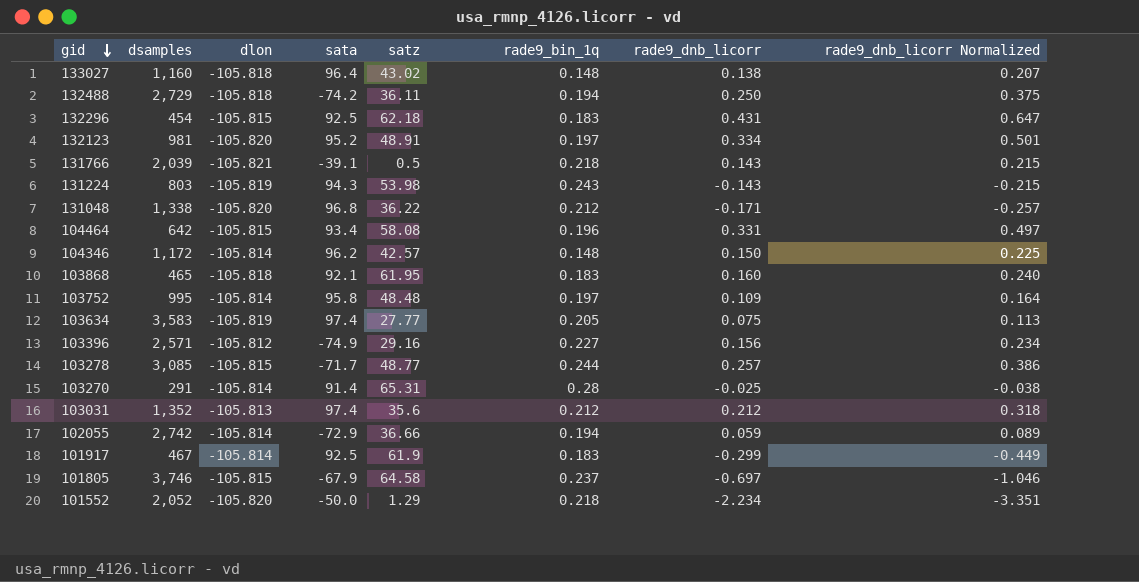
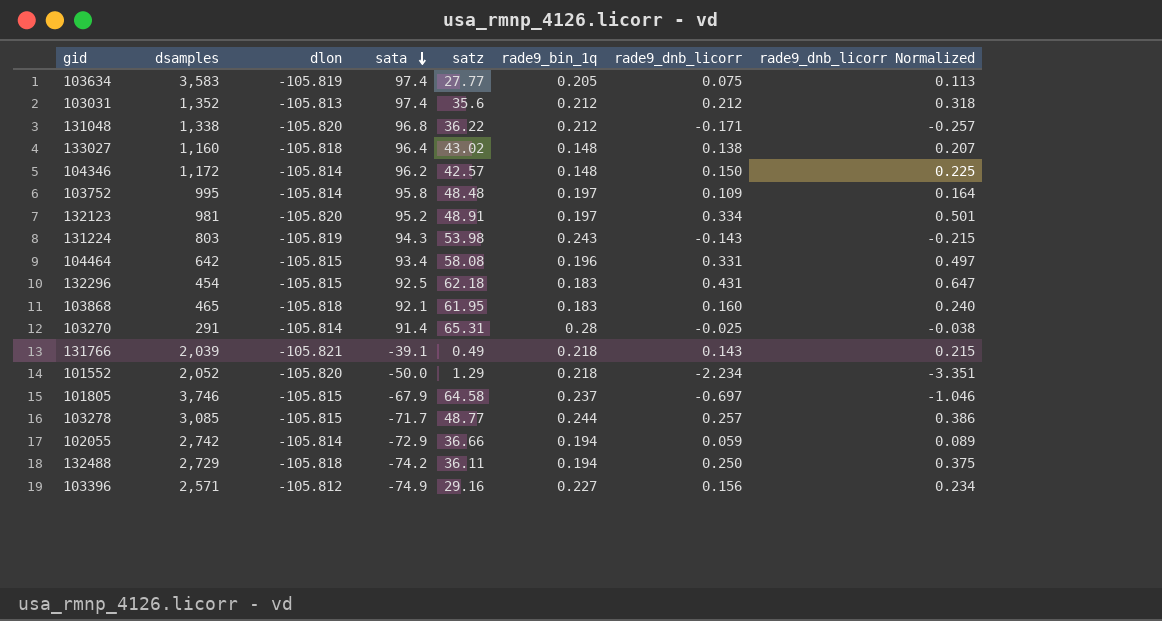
row order: gid descending -> sata descending
row 101917: 467 | -105.814 | 92.5 | 61.9 | 0.183 | -0.299 | -0.449 -> none
131766 | satz: 0.5 -> 0.49

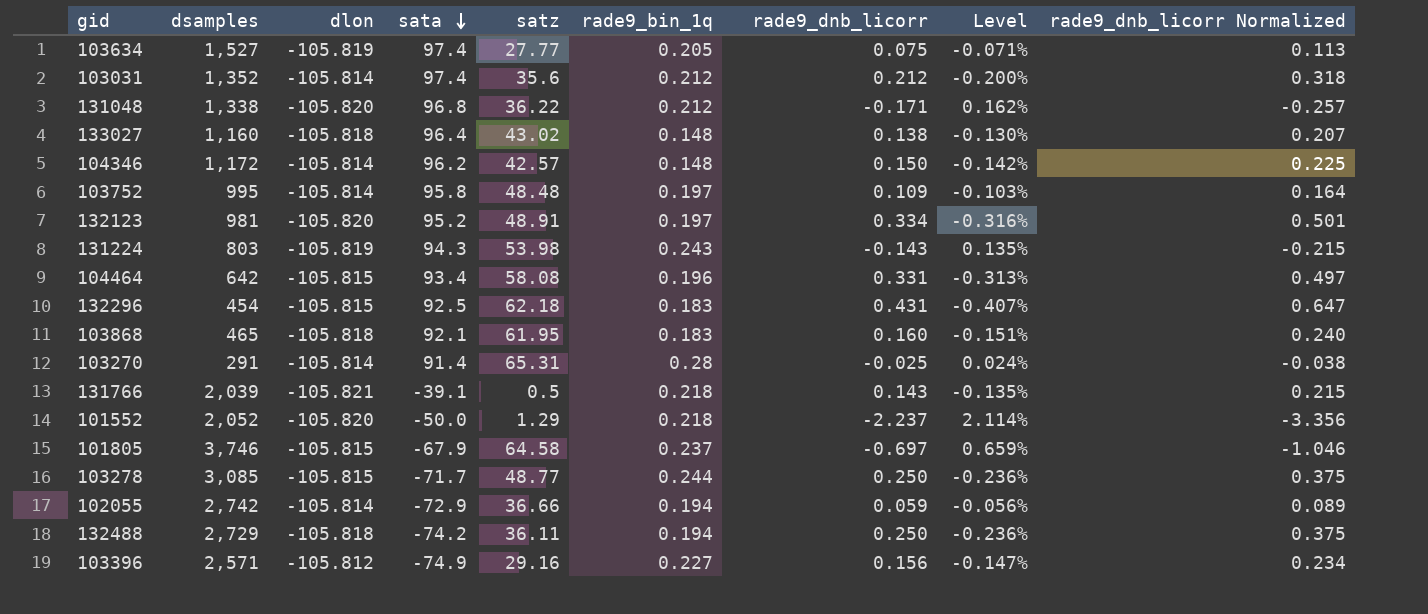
column Level | formula: none -> [rade9_dnb_licorr] / [dlon]
103634 | dsamples: 3,583 -> 1,527
103031 | dlon: -105.813 -> -105.814
131766 | satz: 0.49 -> 0.5
101552 | rade9_dnb_licorr: -2.234 -> -2.237
101552 | rade9_dnb_licorr Normalized: -3.351 -> -3.356
103278 | rade9_dnb_licorr: 0.257 -> 0.250
103278 | rade9_dnb_licorr Normalized: 0.386 -> 0.375

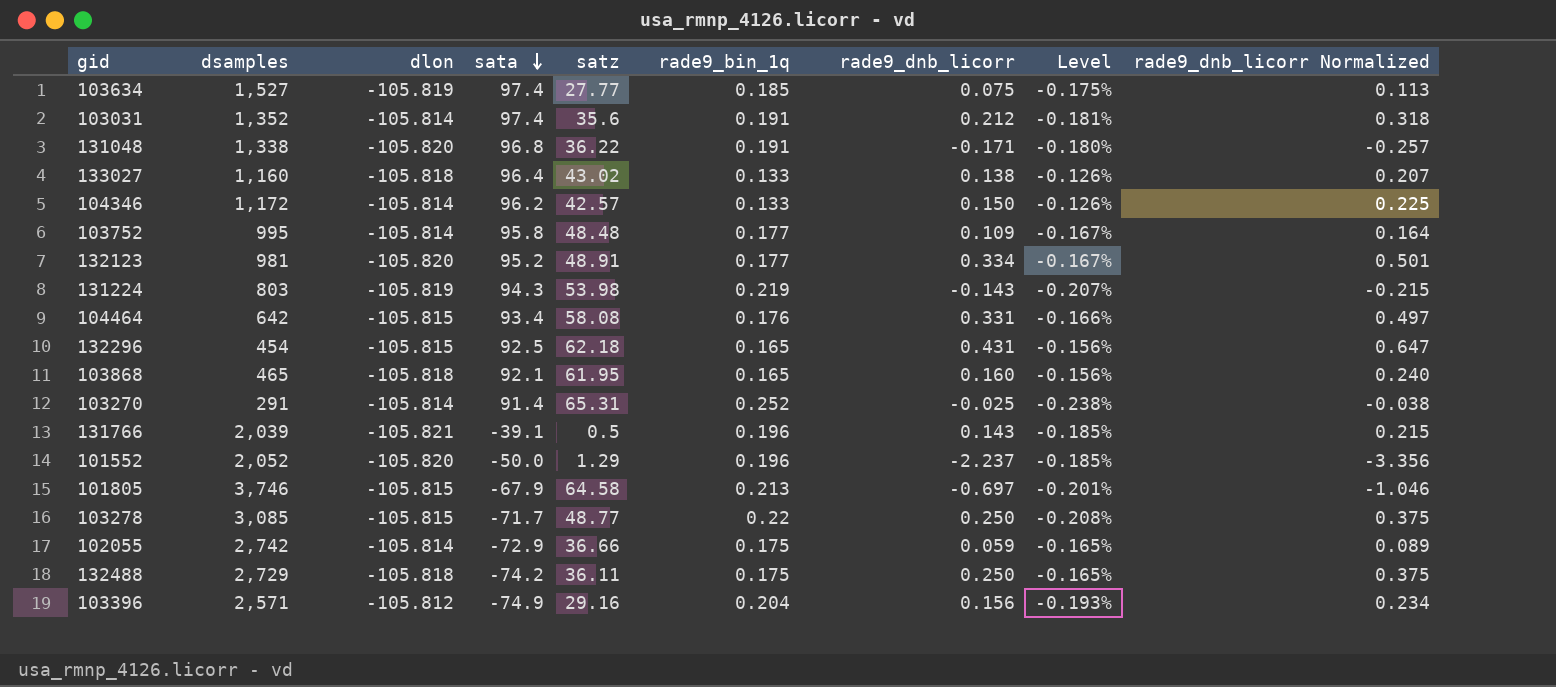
column Level | formula: [rade9_dnb_licorr] / [dlon] -> [rade9_bin_1q] / [dlon]
103634 | rade9_bin_1q: 0.205 -> 0.185
103031 | rade9_bin_1q: 0.212 -> 0.191
131048 | rade9_bin_1q: 0.212 -> 0.191
133027 | rade9_bin_1q: 0.148 -> 0.133
104346 | rade9_bin_1q: 0.148 -> 0.133
103752 | rade9_bin_1q: 0.197 -> 0.177
132123 | rade9_bin_1q: 0.197 -> 0.177
131224 | rade9_bin_1q: 0.243 -> 0.219
104464 | rade9_bin_1q: 0.196 -> 0.176
132296 | rade9_bin_1q: 0.183 -> 0.165
103868 | rade9_bin_1q: 0.183 -> 0.165
103270 | rade9_bin_1q: 0.28 -> 0.252
131766 | rade9_bin_1q: 0.218 -> 0.196
101552 | rade9_bin_1q: 0.218 -> 0.196
101805 | rade9_bin_1q: 0.237 -> 0.213
103278 | rade9_bin_1q: 0.244 -> 0.22
102055 | rade9_bin_1q: 0.194 -> 0.175
132488 | rade9_bin_1q: 0.194 -> 0.175
103396 | rade9_bin_1q: 0.227 -> 0.204

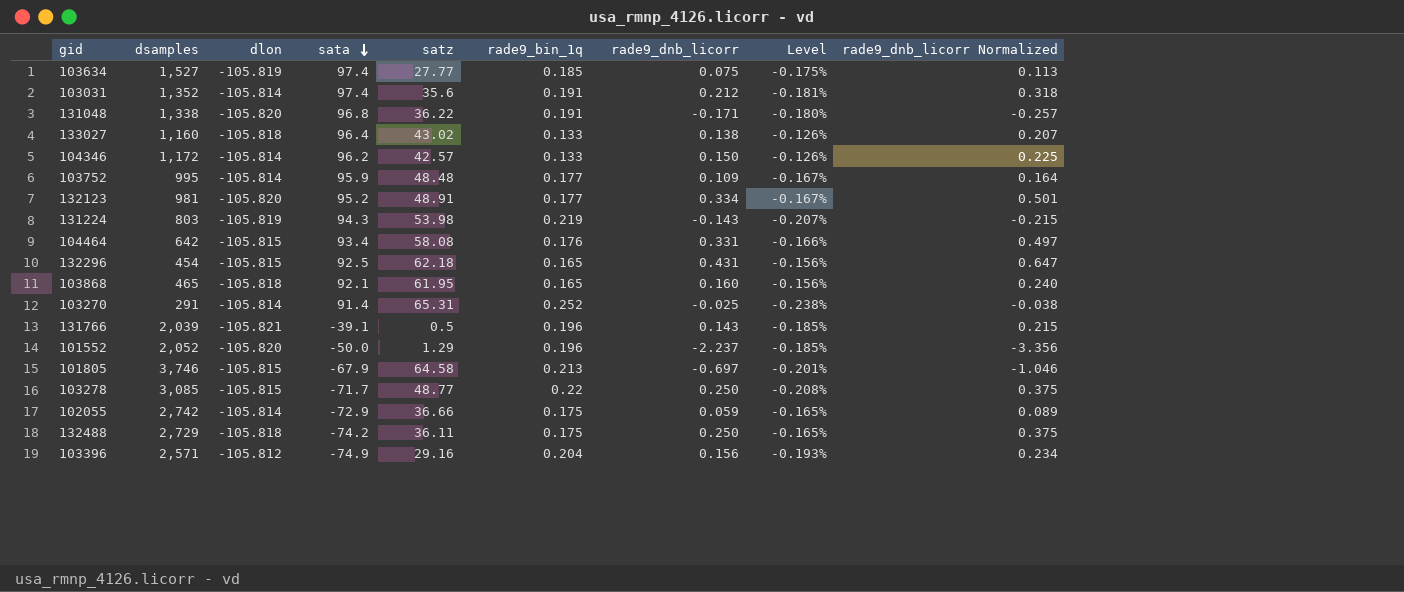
103752 | sata: 95.8 -> 95.9

